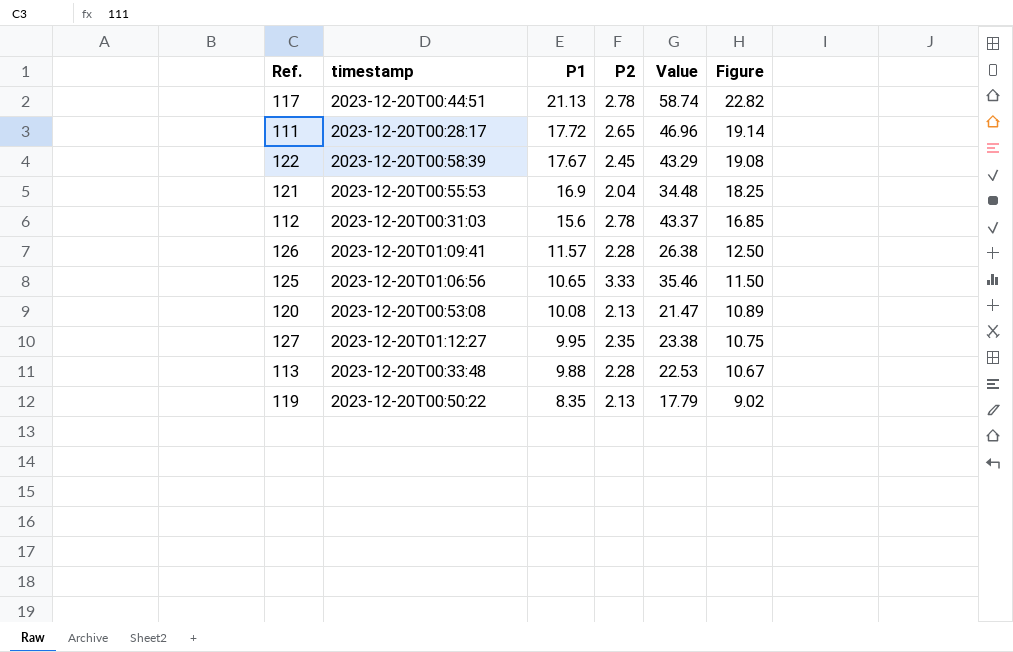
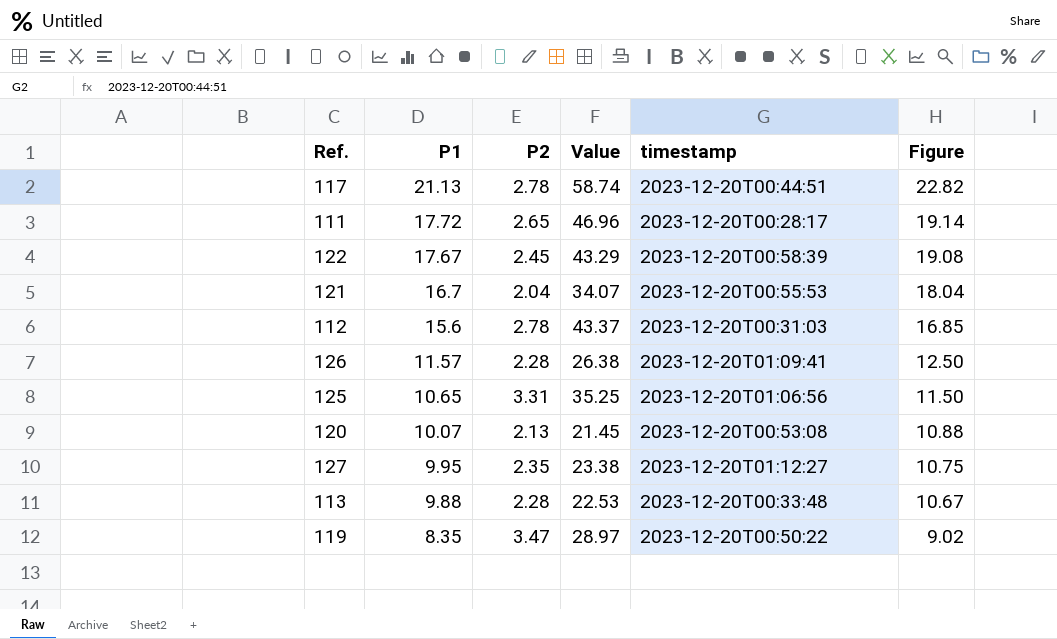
column timestamp | position: 2 -> 5
121 | P1: 16.9 -> 16.7
121 | Value: 34.48 -> 34.07
121 | Figure: 18.25 -> 18.04
125 | P2: 3.33 -> 3.31
125 | Value: 35.46 -> 35.25
120 | P1: 10.08 -> 10.07
120 | Value: 21.47 -> 21.45
120 | Figure: 10.89 -> 10.88
119 | P2: 2.13 -> 3.47
119 | Value: 17.79 -> 28.97

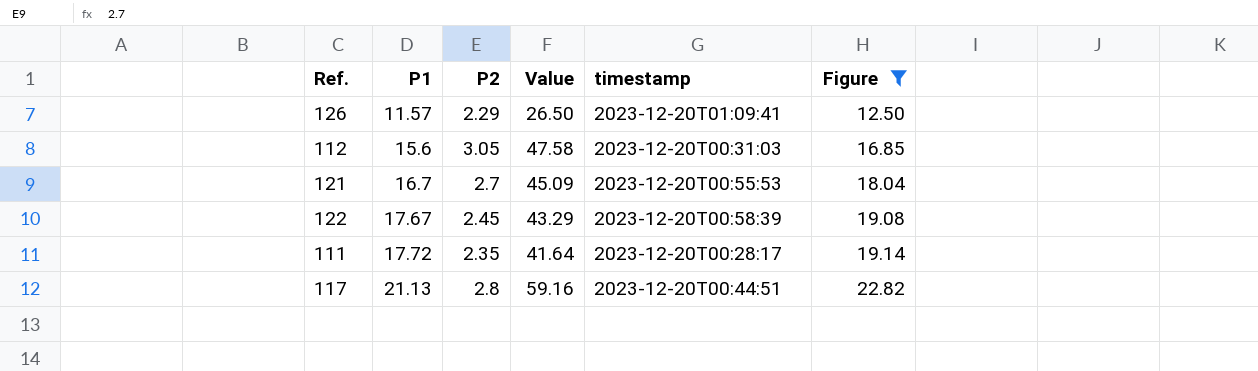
filter: none -> Figure >= 12.50
row order: P1 descending -> P1 ascending
126 | P2: 2.28 -> 2.29
126 | Value: 26.38 -> 26.50
112 | P2: 2.78 -> 3.05
112 | Value: 43.37 -> 47.58
121 | P2: 2.04 -> 2.7
121 | Value: 34.07 -> 45.09
111 | P2: 2.65 -> 2.35
111 | Value: 46.96 -> 41.64
117 | P2: 2.78 -> 2.8
117 | Value: 58.74 -> 59.16

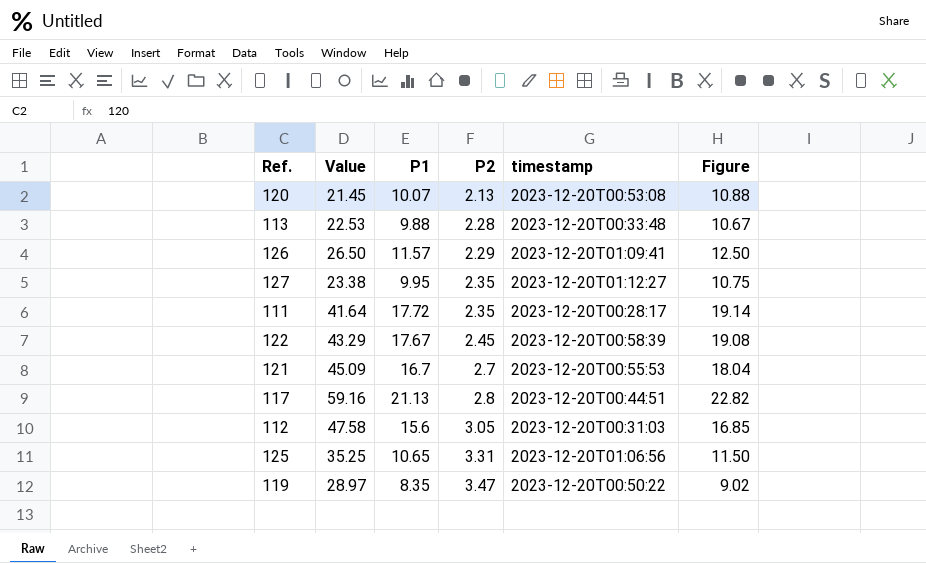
filter: Figure >= 12.50 -> none
row order: P1 ascending -> P2 ascending
column Value | position: 4 -> 2

